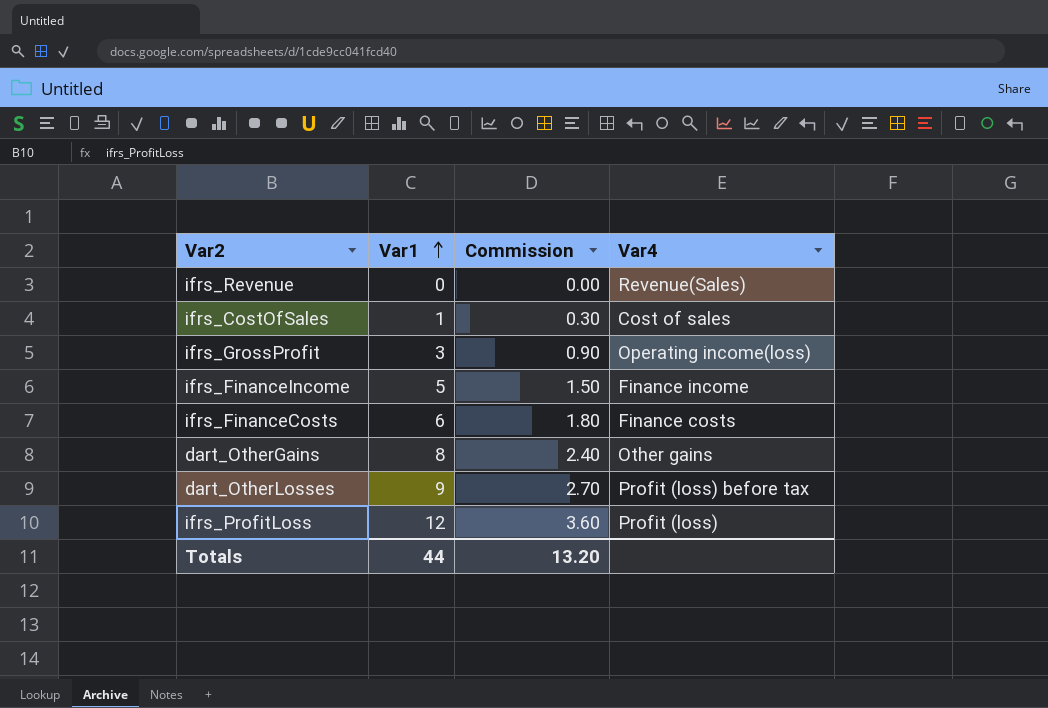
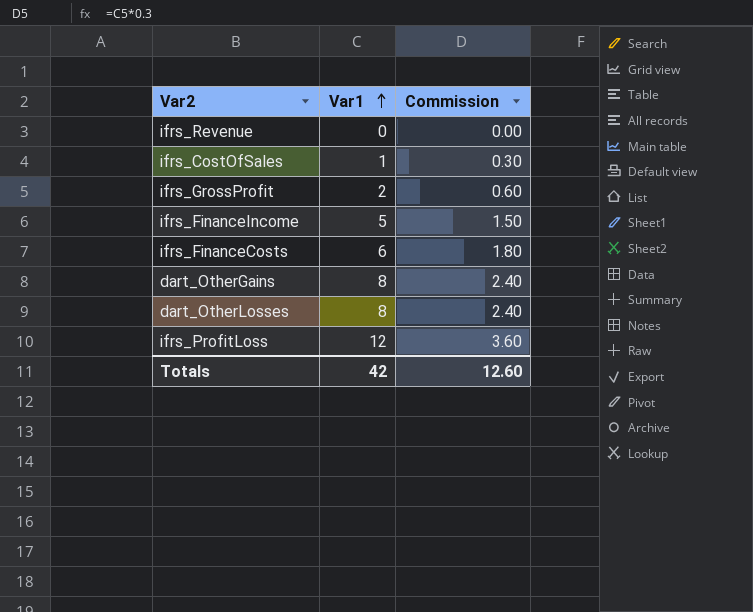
column Var4 | position: 4 -> none
ifrs_GrossProfit | Var1: 3 -> 2
ifrs_GrossProfit | Commission: 0.90 -> 0.60
dart_OtherLosses | Var1: 9 -> 8
dart_OtherLosses | Commission: 2.70 -> 2.40
Totals | Var1: 44 -> 42
Totals | Commission: 13.20 -> 12.60

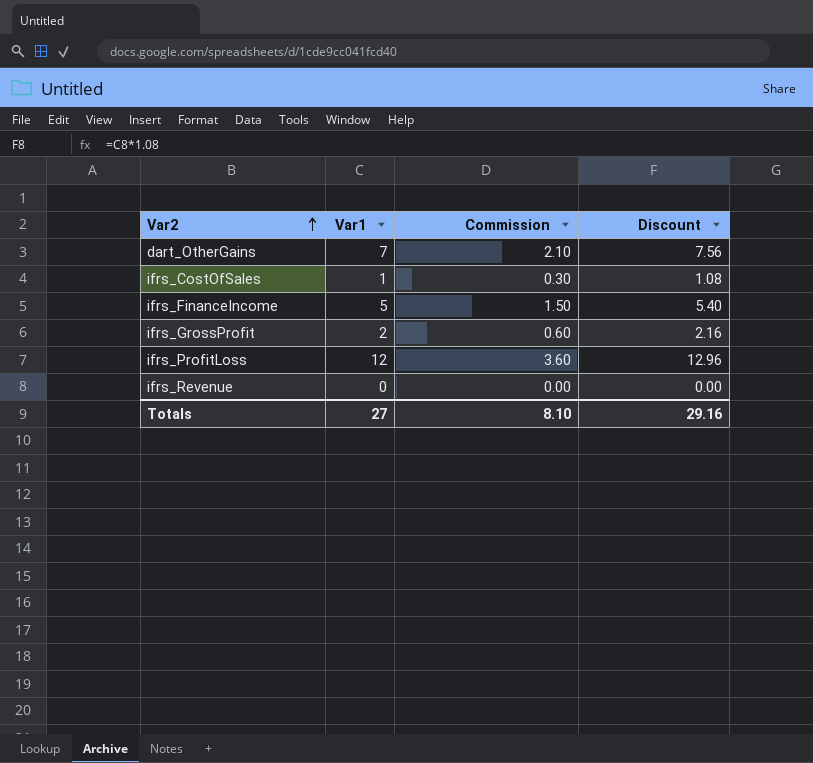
row order: Var1 ascending -> Var2 ascending
column Discount | formula: none -> [Var1] * 1.08
row ifrs_FinanceCosts: 6 | 1.80 -> none
row dart_OtherLosses: 8 | 2.40 -> none
dart_OtherGains | Var1: 8 -> 7
dart_OtherGains | Commission: 2.40 -> 2.10
Totals | Var1: 42 -> 27
Totals | Commission: 12.60 -> 8.10

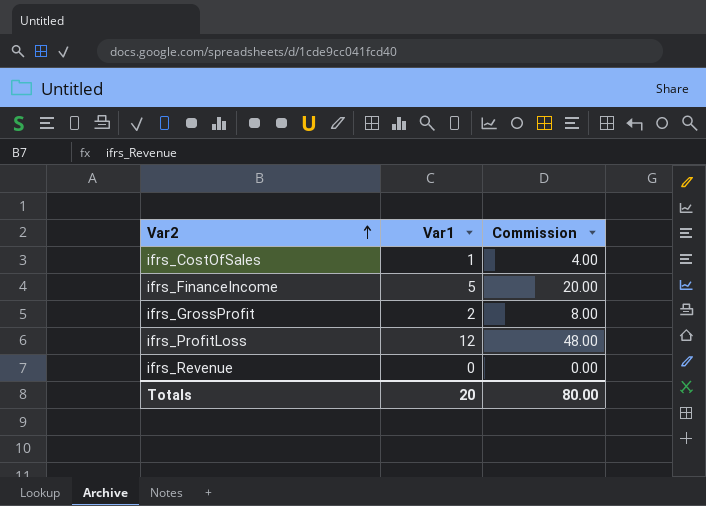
column Discount | formula: [Var1] * 1.08 -> none
column Commission | formula: [Var1] * 0.3 -> [Var1] * 4
row dart_OtherGains: 7 | 2.10 | 7.56 -> none
Totals | Var1: 27 -> 20
Totals | Commission: 8.10 -> 80.00

